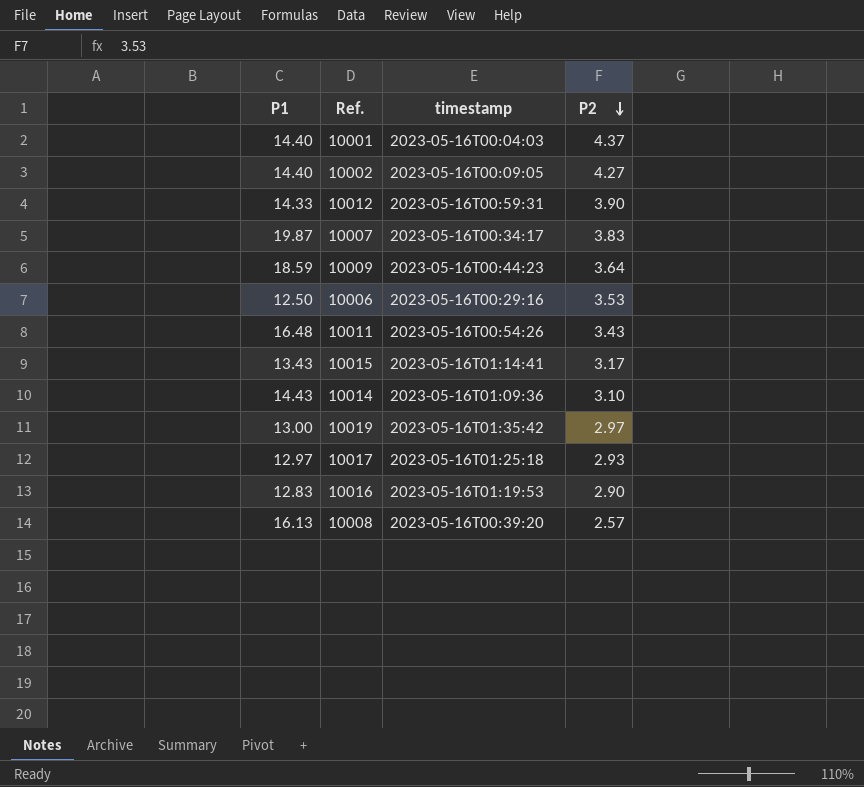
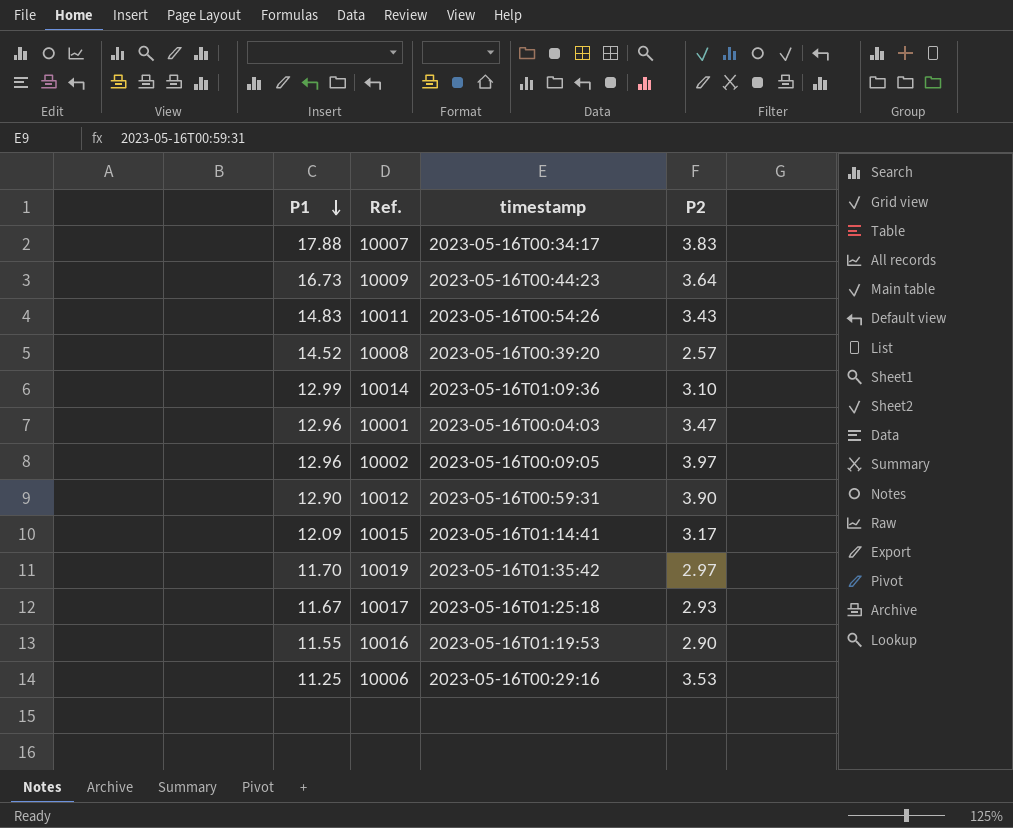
row order: P2 descending -> P1 descending
10007 | P1: 19.87 -> 17.88
10009 | P1: 18.59 -> 16.73
10011 | P1: 16.48 -> 14.83
10008 | P1: 16.13 -> 14.52
10014 | P1: 14.43 -> 12.99
10001 | P1: 14.40 -> 12.96
10001 | P2: 4.37 -> 3.47
10002 | P1: 14.40 -> 12.96
10002 | P2: 4.27 -> 3.97
10012 | P1: 14.33 -> 12.90
10015 | P1: 13.43 -> 12.09
10019 | P1: 13.00 -> 11.70
10017 | P1: 12.97 -> 11.67
10016 | P1: 12.83 -> 11.55
10006 | P1: 12.50 -> 11.25

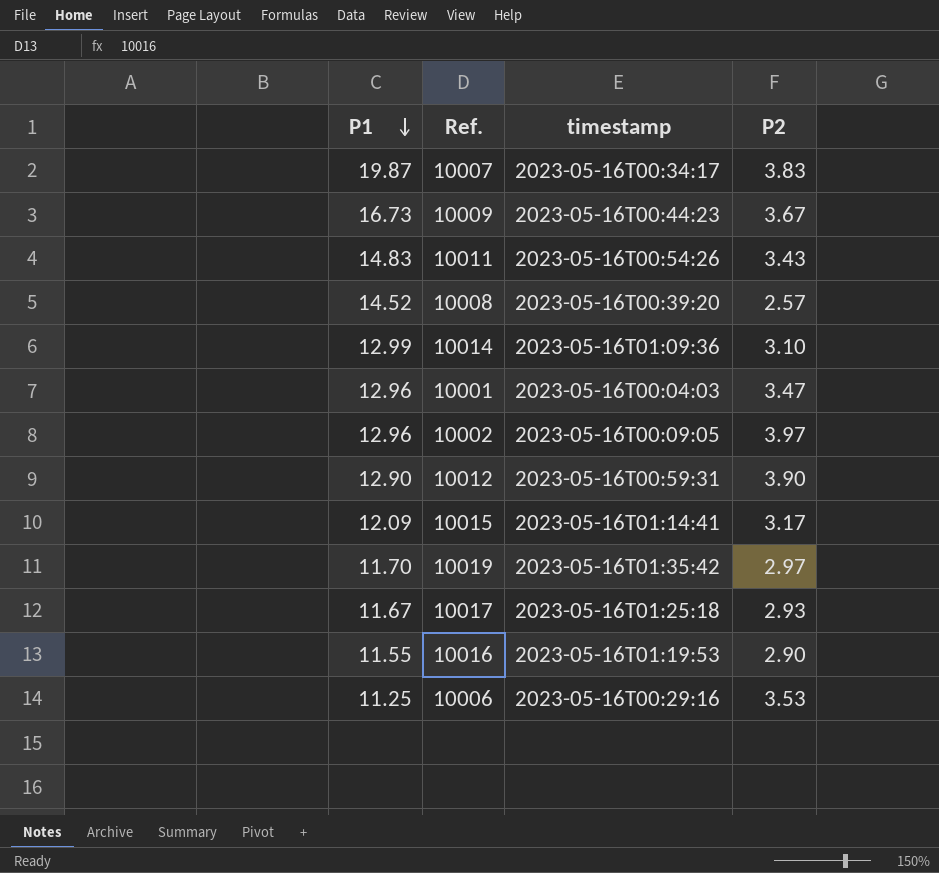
10007 | P1: 17.88 -> 19.87
10009 | P2: 3.64 -> 3.67

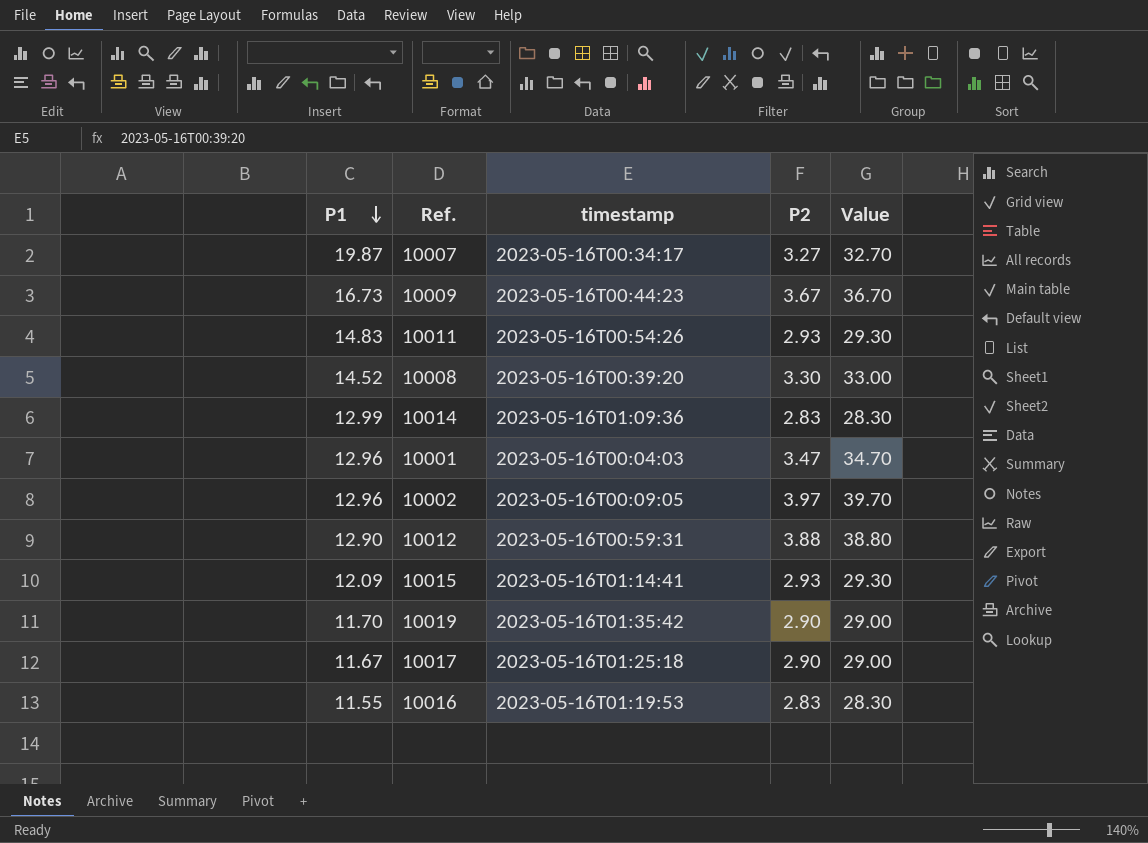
column Value | formula: none -> [P2] * 10
row 10006: 11.25 | 2023-05-16T00:29:16 | 3.53 -> none
10007 | P2: 3.83 -> 3.27
10011 | P2: 3.43 -> 2.93
10008 | P2: 2.57 -> 3.30
10014 | P2: 3.10 -> 2.83
10012 | P2: 3.90 -> 3.88
10015 | P2: 3.17 -> 2.93
10019 | P2: 2.97 -> 2.90
10017 | P2: 2.93 -> 2.90
10016 | P2: 2.90 -> 2.83

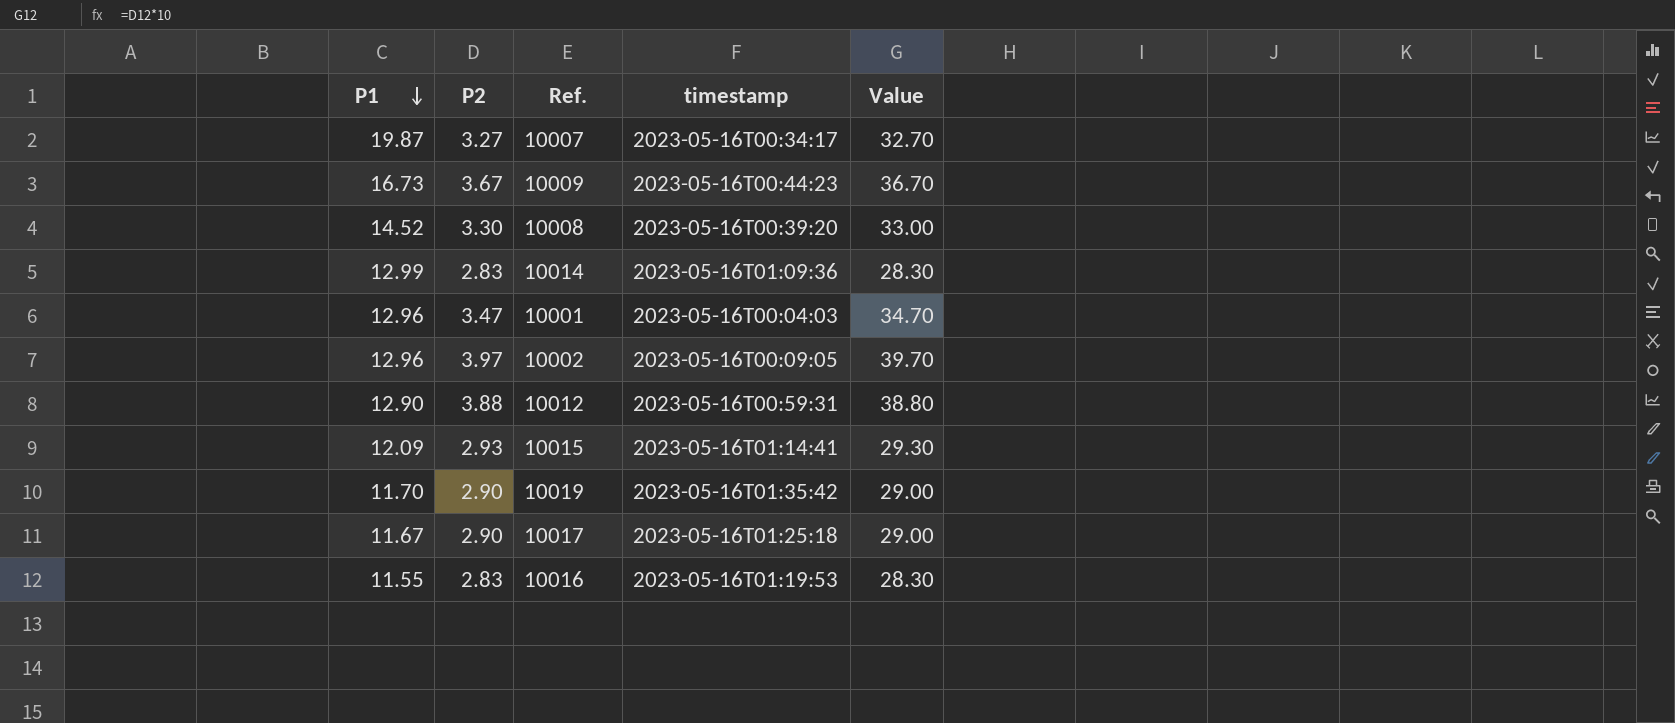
column P2 | position: 4 -> 2
row 10011: 14.83 | 2023-05-16T00:54:26 | 2.93 | 29.30 -> none

